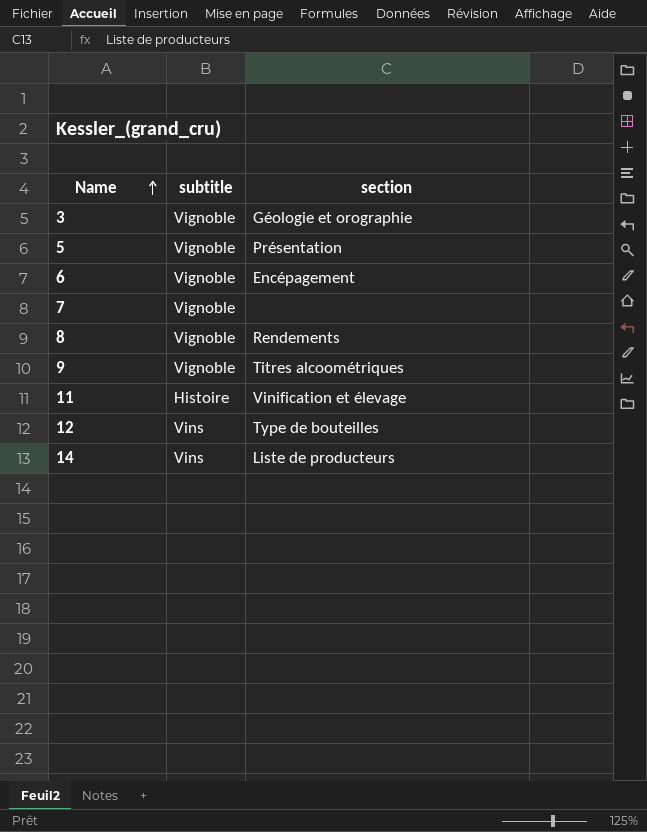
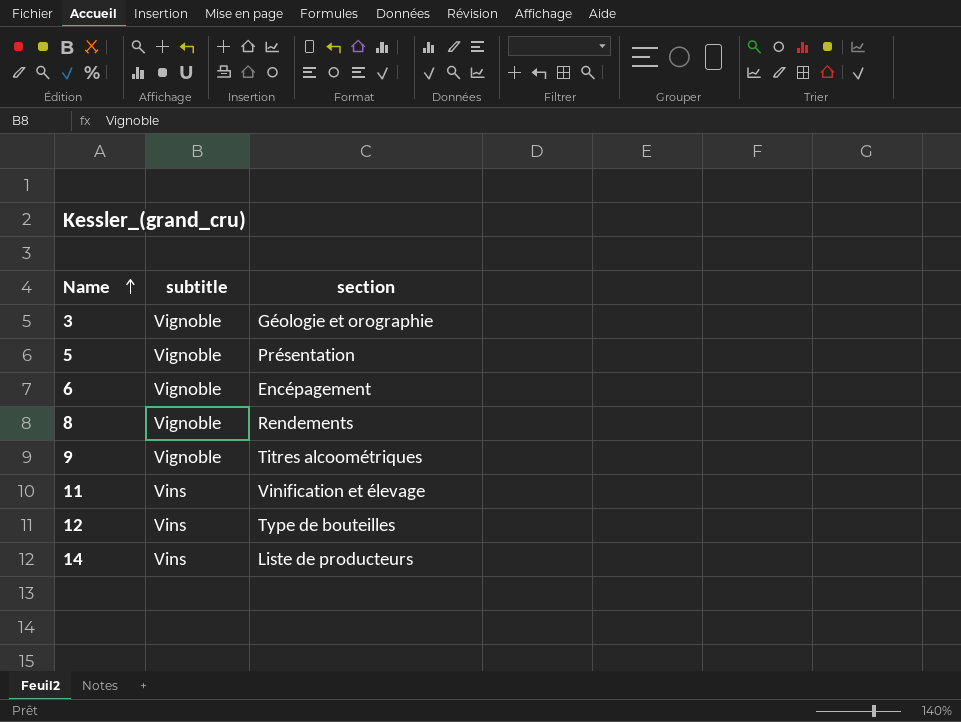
row 7: Vignoble | none -> none
11 | subtitle: Histoire -> Vins

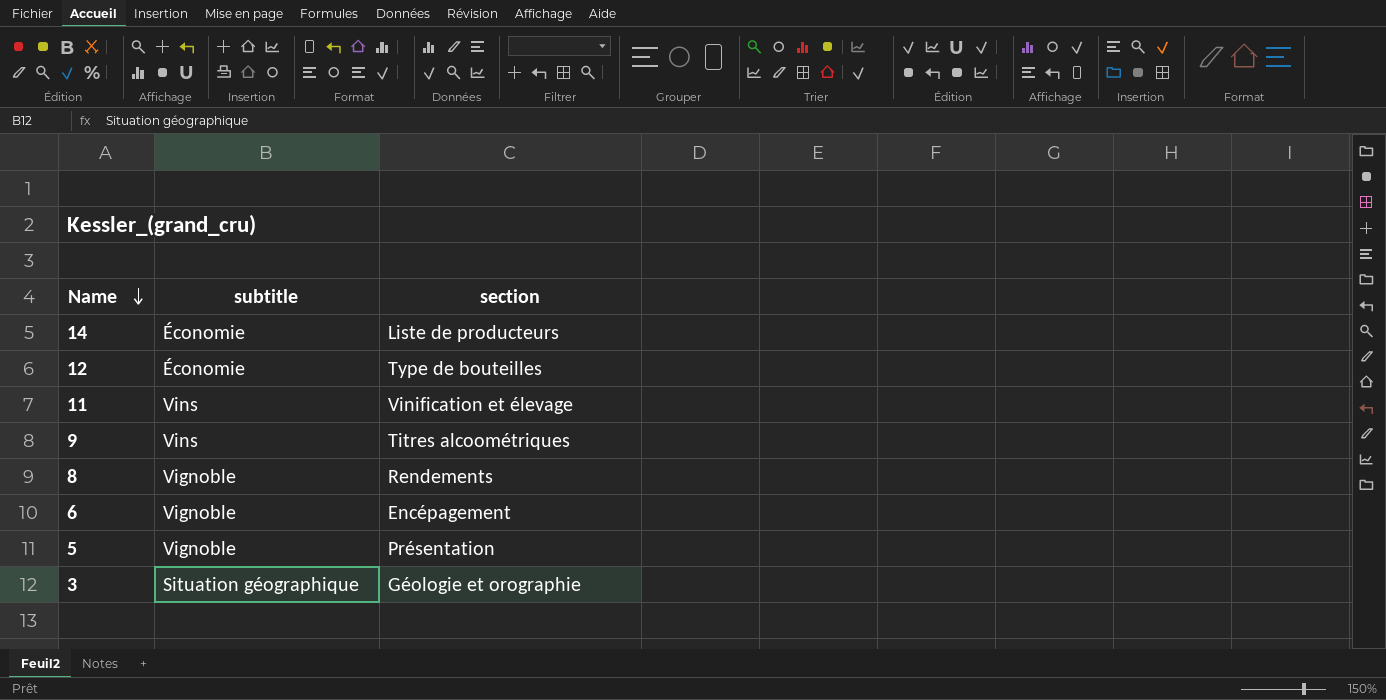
row order: Name ascending -> Name descending
14 | subtitle: Vins -> Économie
12 | subtitle: Vins -> Économie
9 | subtitle: Vignoble -> Vins
3 | subtitle: Vignoble -> Situation géographique

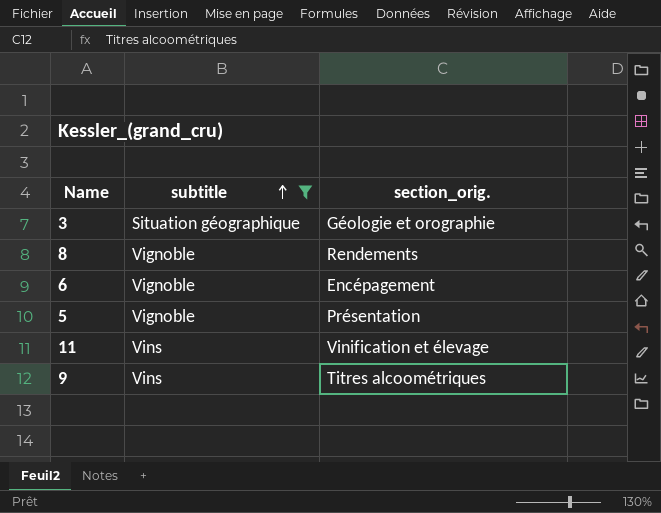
filter: none -> subtitle != Économie
row order: Name descending -> subtitle ascending
column name: section -> section_orig.

